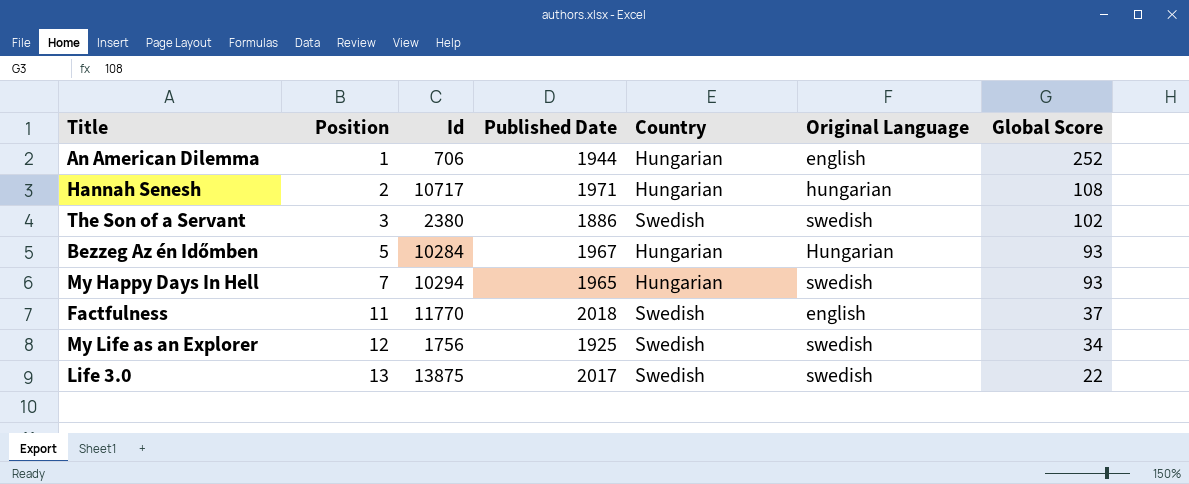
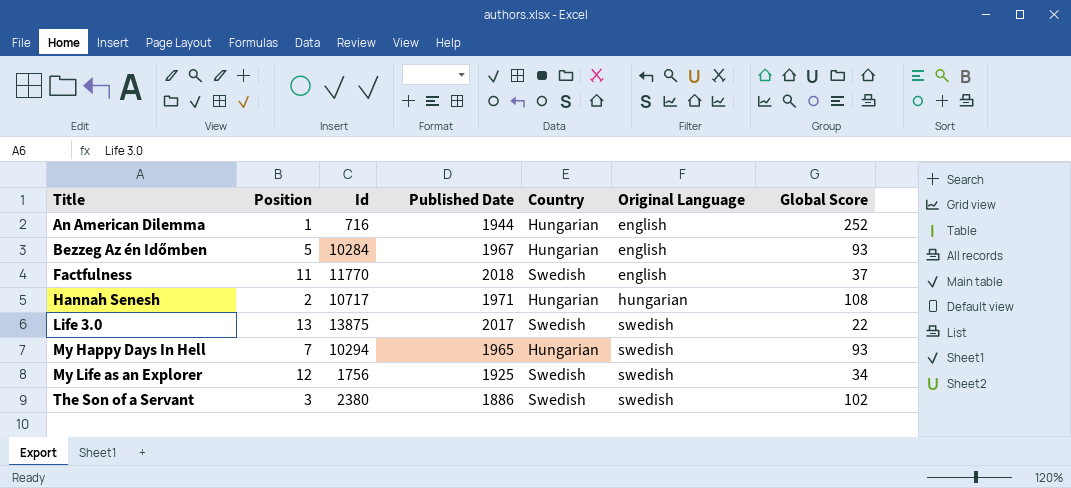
row order: Position ascending -> Title ascending
An American Dilemma | Id: 706 -> 716
Bezzeg Az én Időmben | Original Language: Hungarian -> english

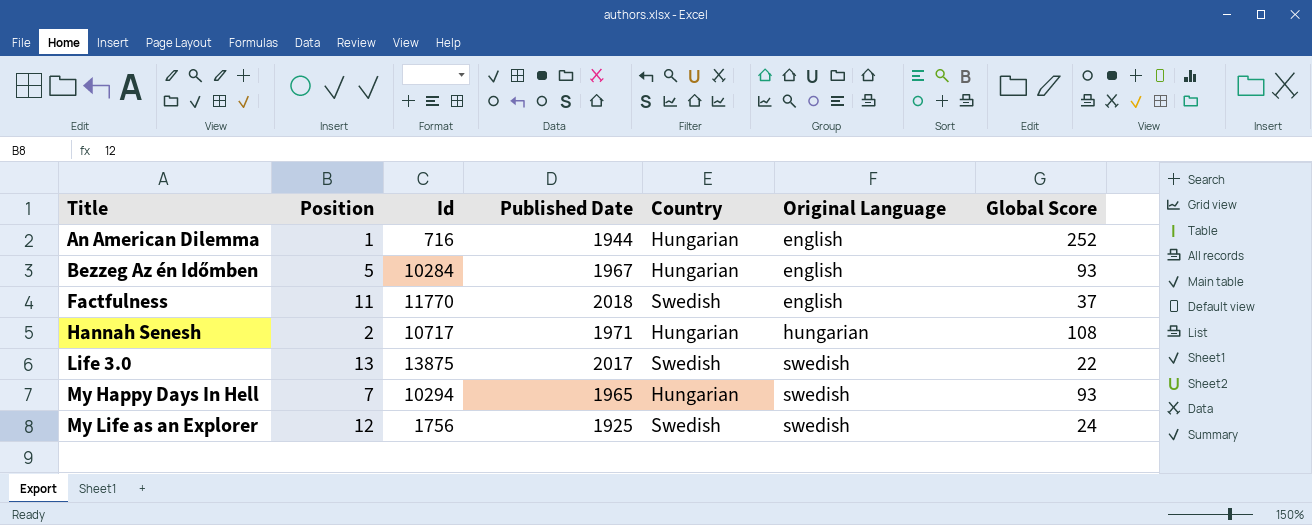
row The Son of a Servant: 3 | 2380 | 1886 | Swedish | swedish | 102 -> none
My Life as an Explorer | Global Score: 34 -> 24

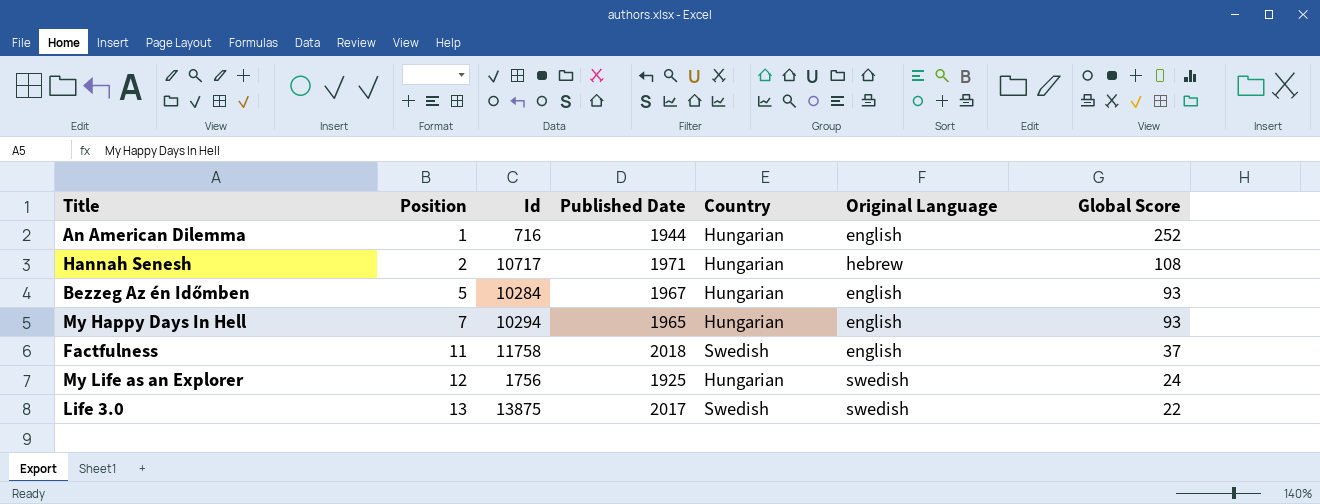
row order: Title ascending -> Position ascending
Hannah Senesh | Original Language: hungarian -> hebrew
My Happy Days In Hell | Original Language: swedish -> english
Factfulness | Id: 11770 -> 11758
My Life as an Explorer | Country: Swedish -> Hungarian

